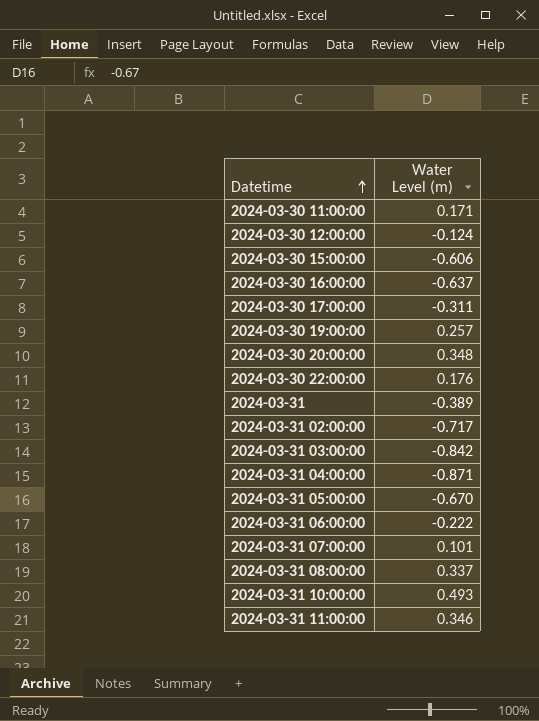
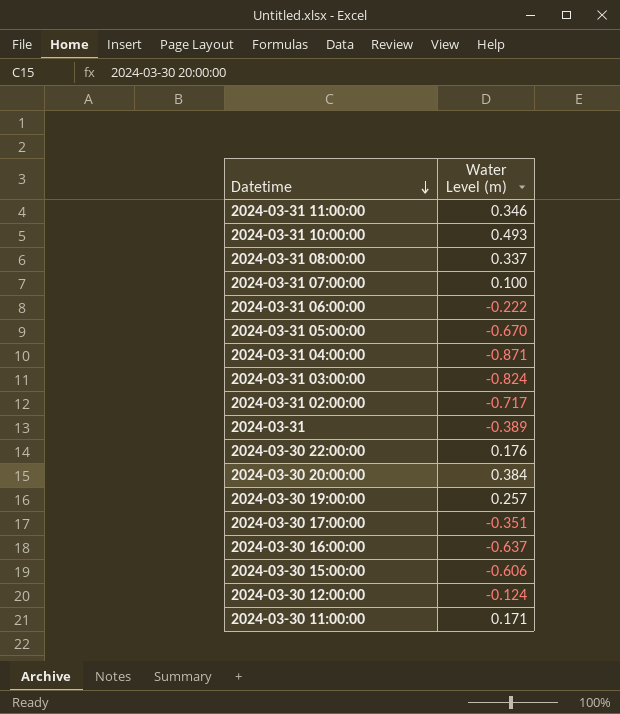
row order: Datetime ascending -> Datetime descending
2024-03-31 07:00:00 | Water Level (m): 0.101 -> 0.100
2024-03-31 03:00:00 | Water Level (m): -0.842 -> -0.824
2024-03-30 20:00:00 | Water Level (m): 0.348 -> 0.384
2024-03-30 17:00:00 | Water Level (m): -0.311 -> -0.351

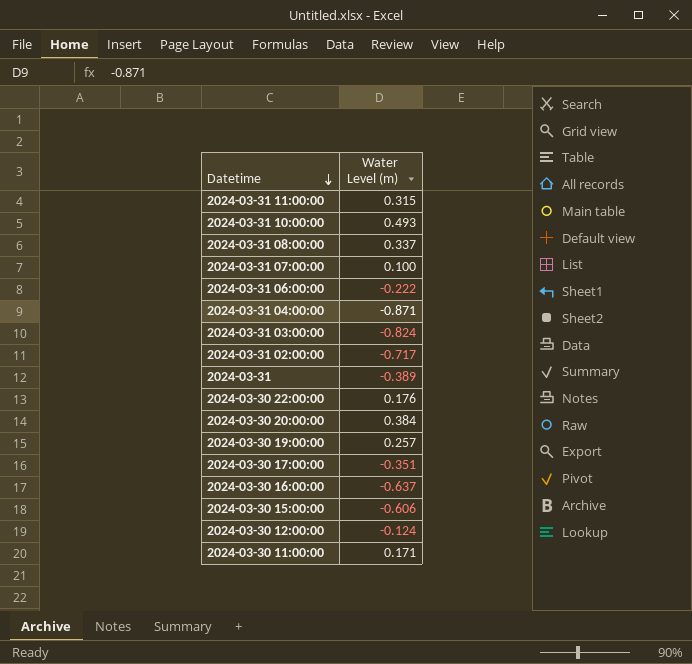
row 2024-03-31 05:00:00: -0.670 -> none
2024-03-31 11:00:00 | Water Level (m): 0.346 -> 0.315

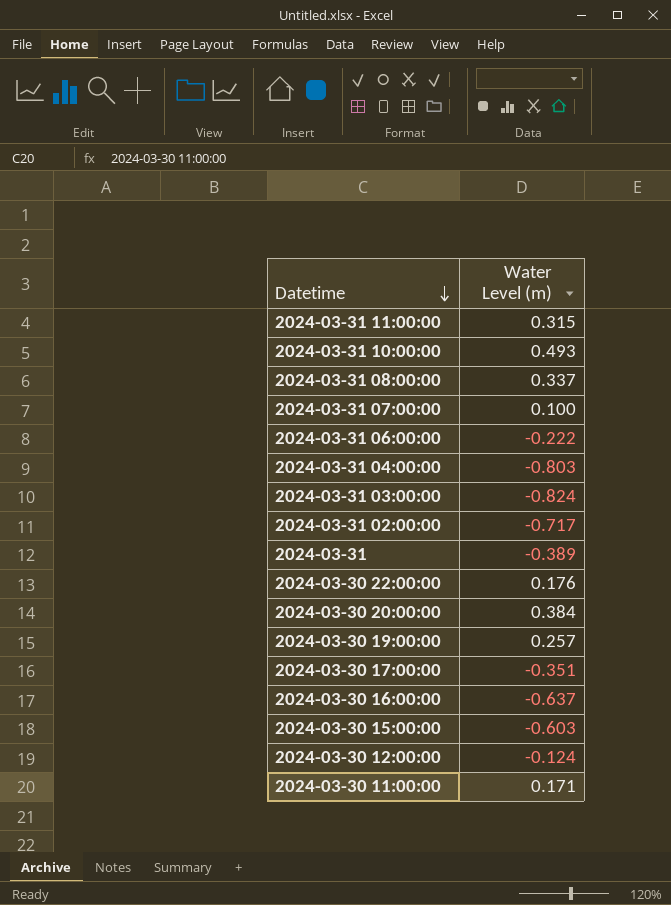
2024-03-31 04:00:00 | Water Level (m): -0.871 -> -0.803
2024-03-30 15:00:00 | Water Level (m): -0.606 -> -0.603

